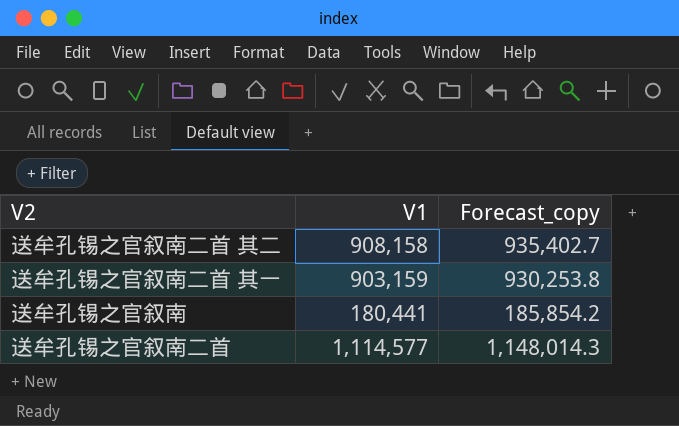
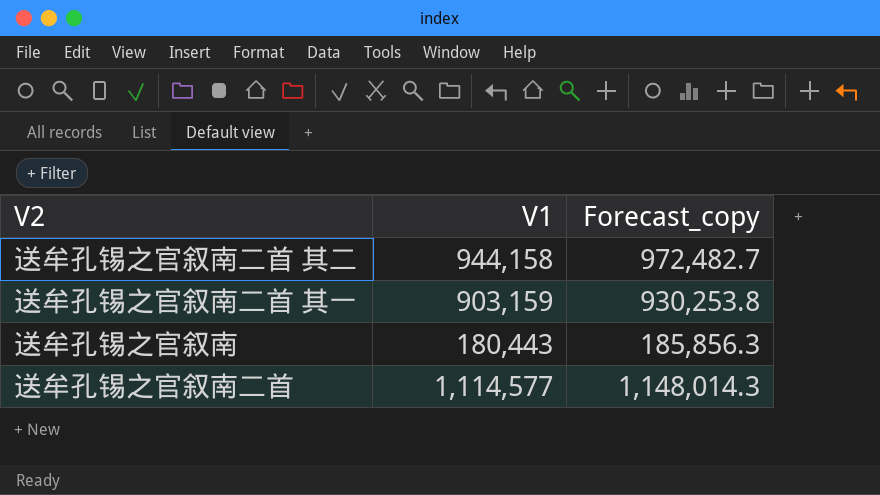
送牟孔锡之官叙南二首 其二 | V1: 908,158 -> 944,158
送牟孔锡之官叙南二首 其二 | Forecast_copy: 935,402.7 -> 972,482.7
送牟孔锡之官叙南 | V1: 180,441 -> 180,443
送牟孔锡之官叙南 | Forecast_copy: 185,854.2 -> 185,856.3

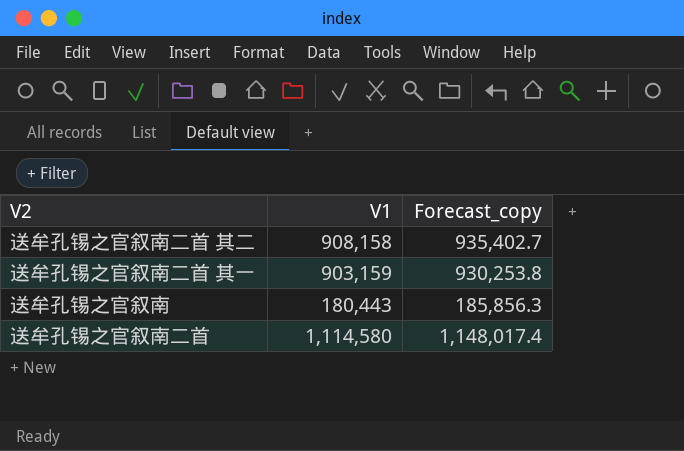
送牟孔锡之官叙南二首 其二 | V1: 944,158 -> 908,158
送牟孔锡之官叙南二首 其二 | Forecast_copy: 972,482.7 -> 935,402.7
送牟孔锡之官叙南二首 | V1: 1,114,577 -> 1,114,580
送牟孔锡之官叙南二首 | Forecast_copy: 1,148,014.3 -> 1,148,017.4

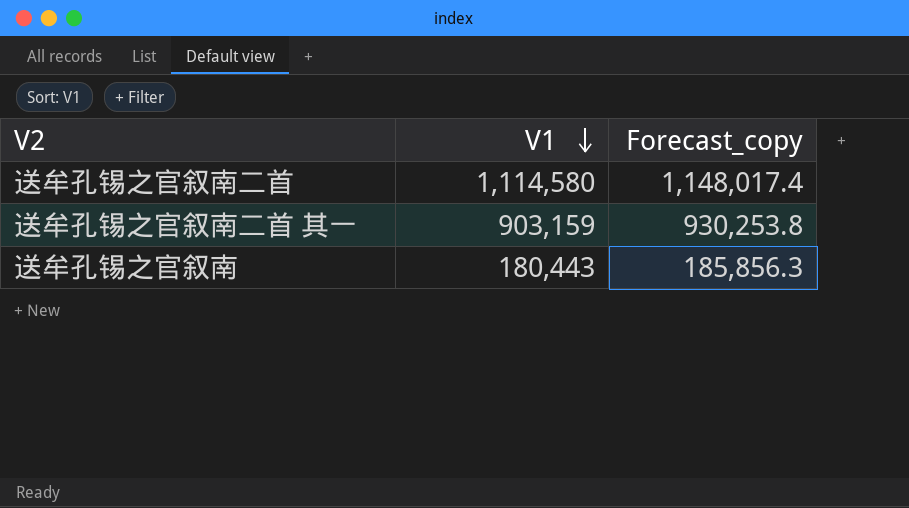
row order: none -> V1 descending
row 送牟孔锡之官叙南二首 其二: 908,158 | 935,402.7 -> none

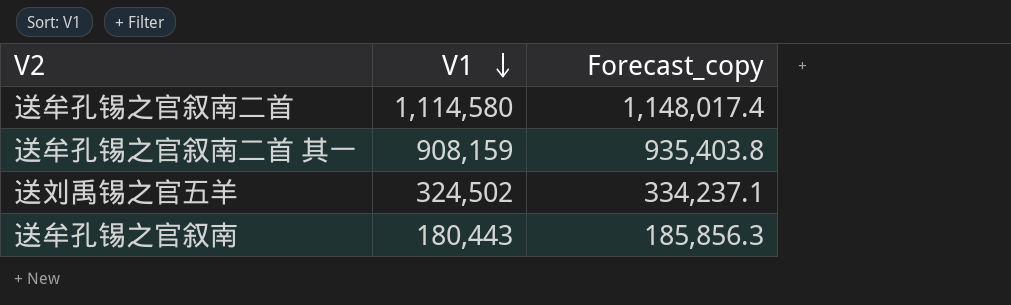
送牟孔锡之官叙南二首 其一 | V1: 903,159 -> 908,159
送牟孔锡之官叙南二首 其一 | Forecast_copy: 930,253.8 -> 935,403.8
row 送刘禹锡之官五羊: none -> 324,502 | 334,237.1

